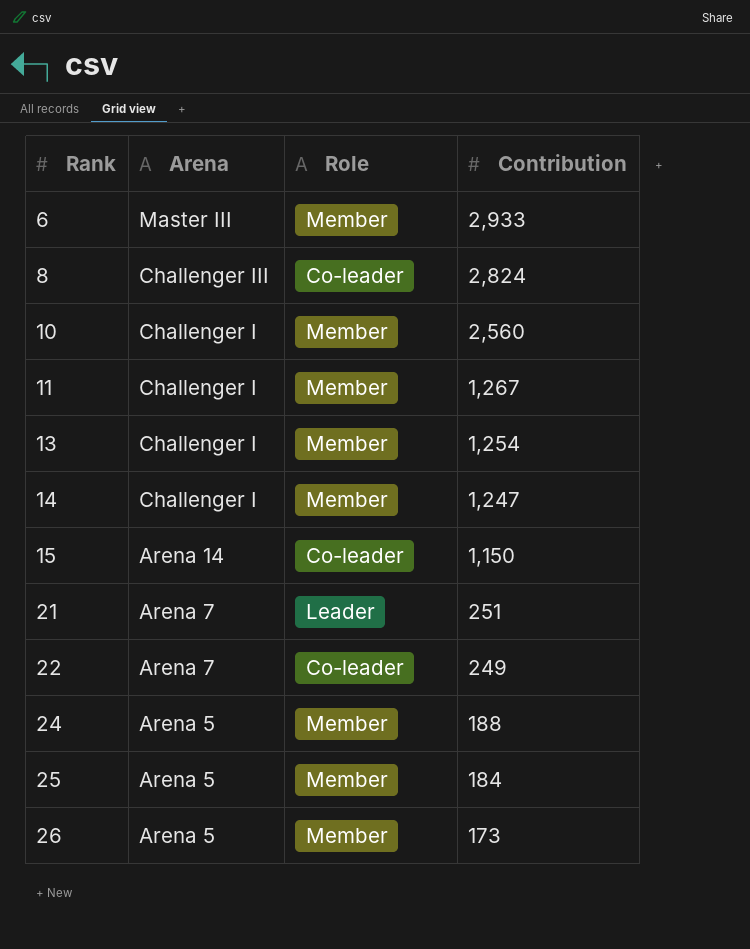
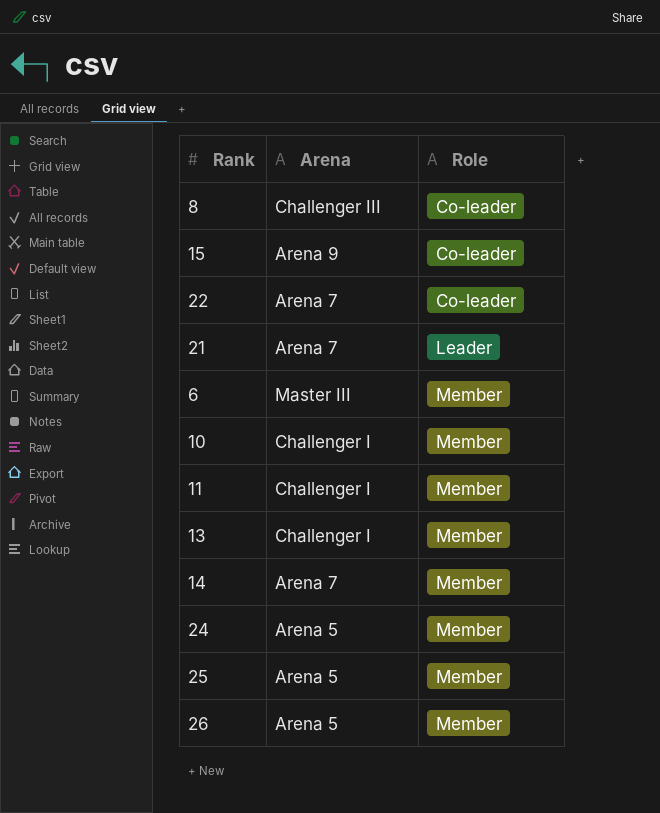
row order: Rank ascending -> Role ascending
column Contribution | position: 4 -> none
15 | Arena: Arena 14 -> Arena 9
14 | Arena: Challenger I -> Arena 7

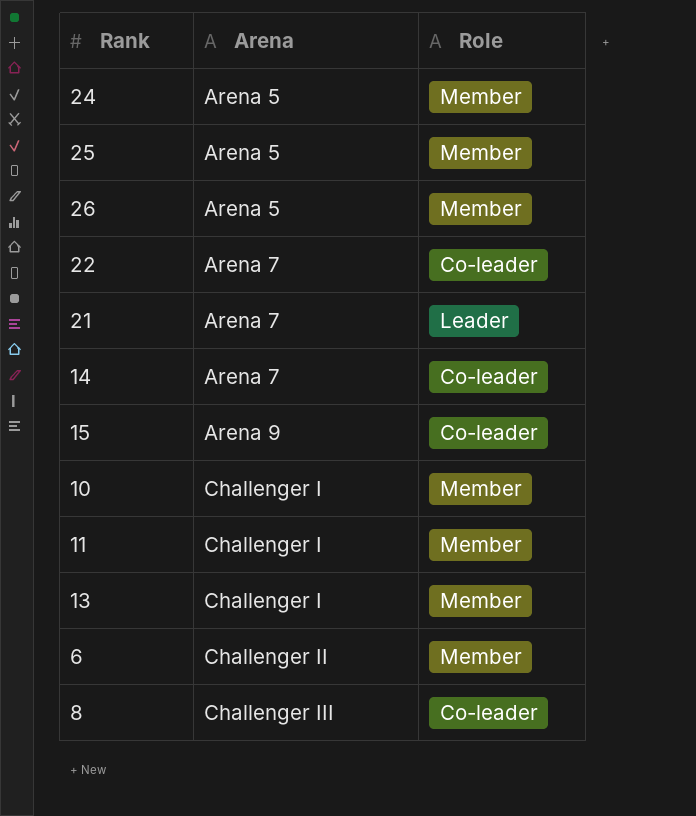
row order: Role ascending -> Arena ascending
14 | Role: Member -> Co-leader
6 | Arena: Master III -> Challenger II

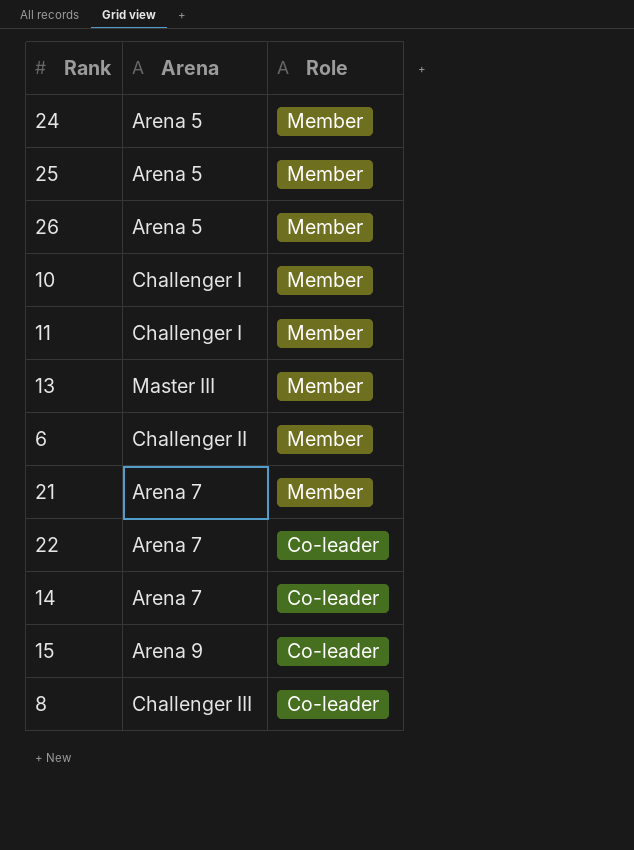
row order: Arena ascending -> Role descending
13 | Arena: Challenger I -> Master III
21 | Role: Leader -> Member

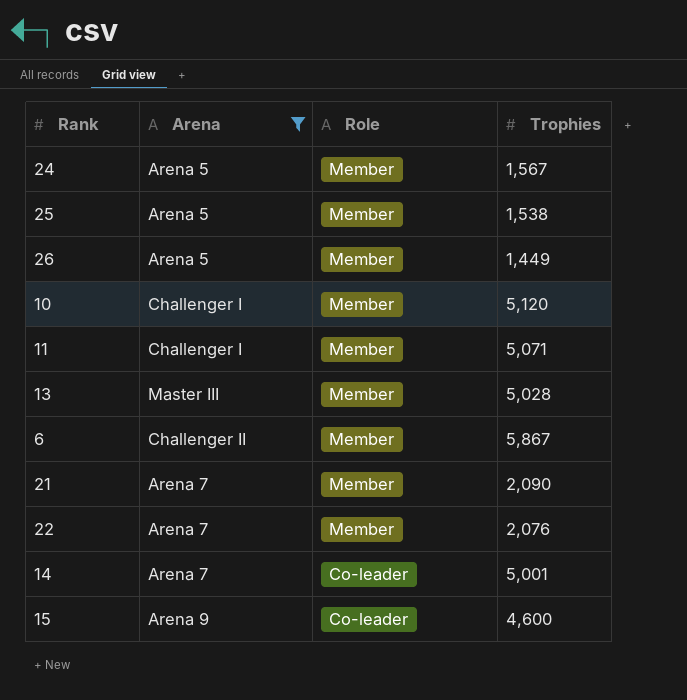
filter: none -> Arena != Challenger III
column Trophies | position: none -> 4
22 | Role: Co-leader -> Member

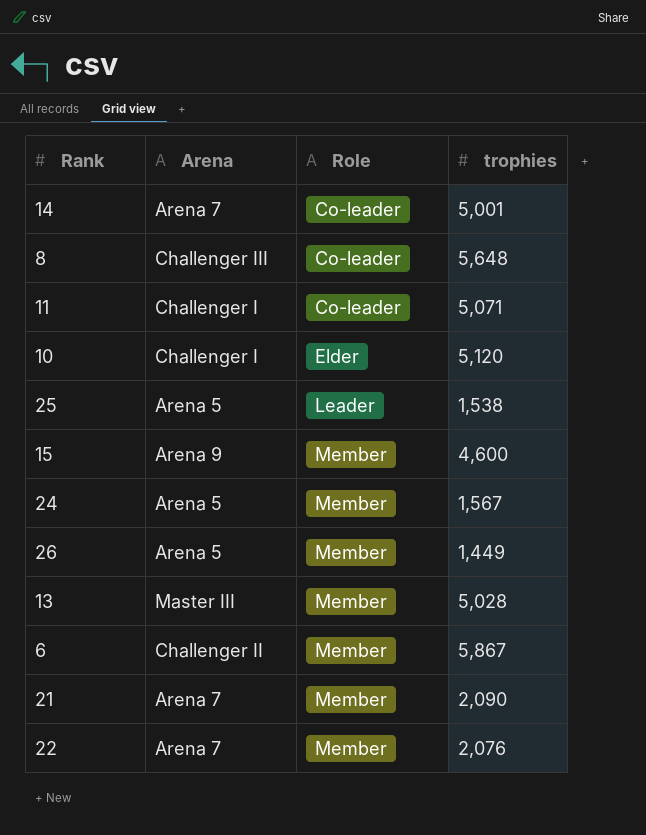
filter: Arena != Challenger III -> none
row order: Role descending -> Role ascending
column name: Trophies -> trophies
11 | Role: Member -> Co-leader
10 | Role: Member -> Elder
25 | Role: Member -> Leader
15 | Role: Co-leader -> Member

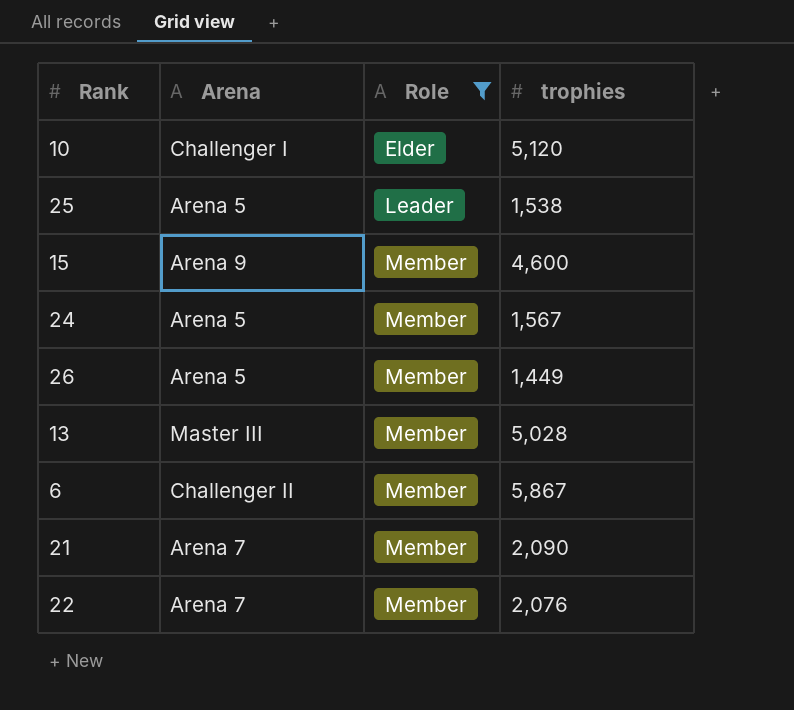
filter: none -> Role != Co-leader

